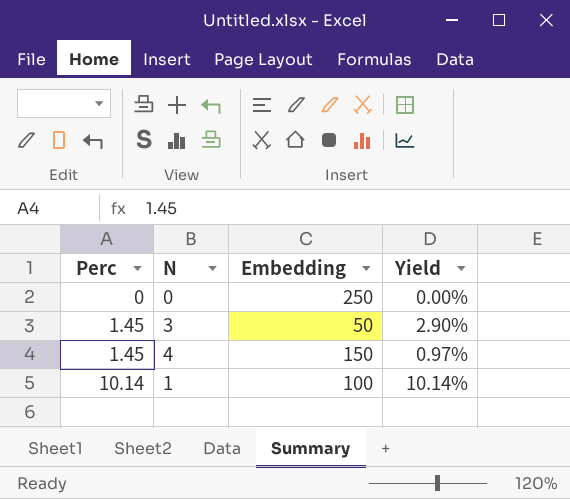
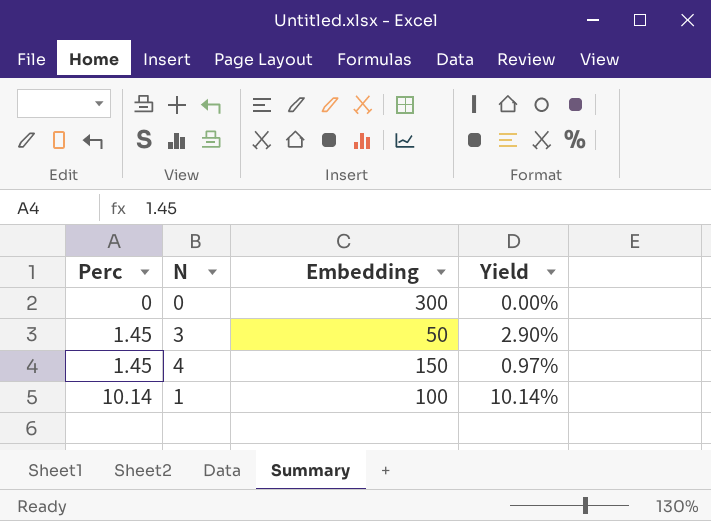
0 | Embedding: 250 -> 300

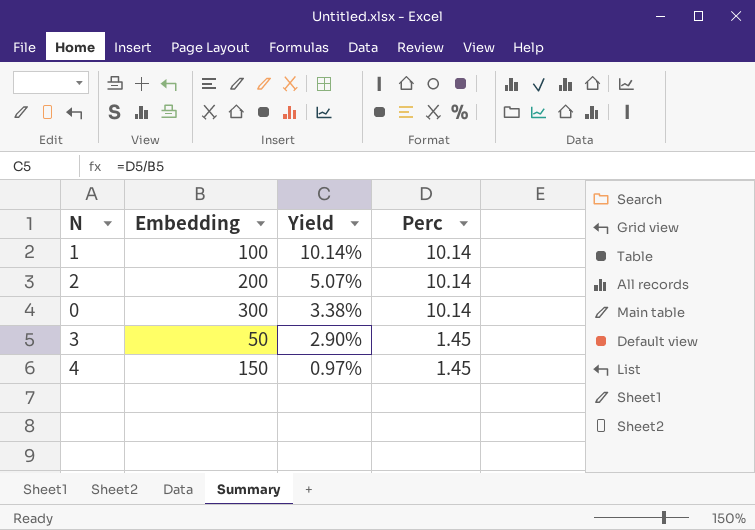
row order: Perc ascending -> Yield descending
column Perc | position: 1 -> 4
row 2: none -> 200 | 5.07% | 10.14
0 | Yield: 0.00% -> 3.38%
0 | Perc: 0 -> 10.14

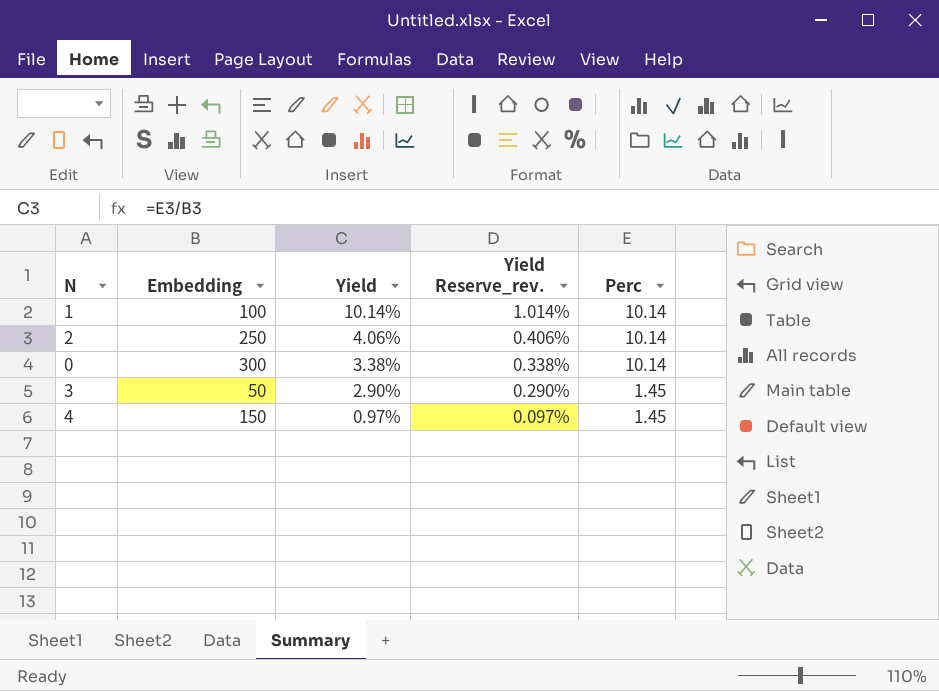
column Yield Reserve_rev. | formula: none -> [Yield] * 0.1
2 | Embedding: 200 -> 250
2 | Yield: 5.07% -> 4.06%

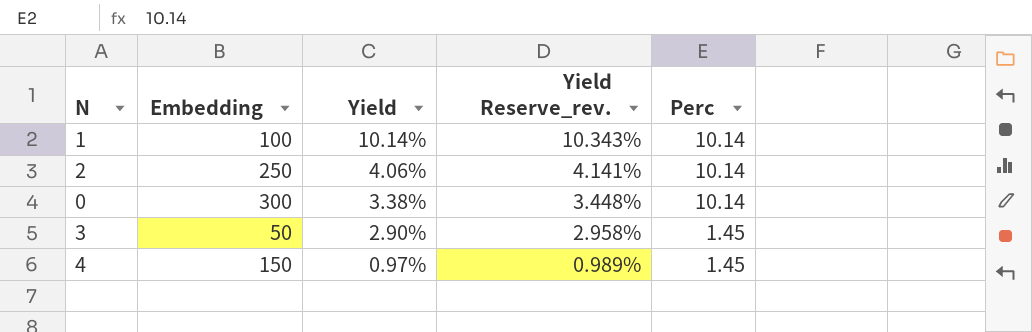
column Yield Reserve_rev. | formula: [Yield] * 0.1 -> [Yield] * 1.02

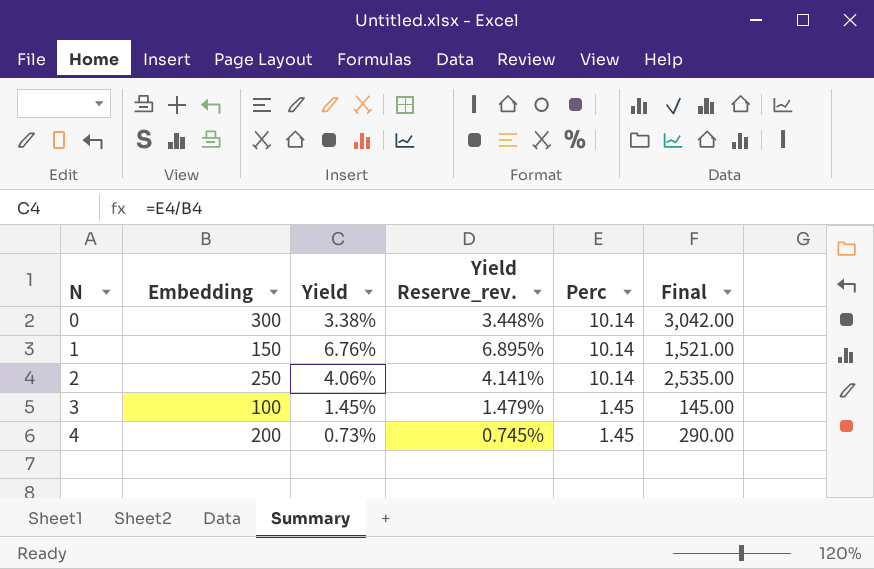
row order: Yield descending -> N ascending
column Final | formula: none -> [Embedding] * [Perc]
1 | Embedding: 100 -> 150
1 | Yield: 10.14% -> 6.76%
1 | Yield Reserve_rev.: 10.343% -> 6.895%
3 | Embedding: 50 -> 100
3 | Yield: 2.90% -> 1.45%
3 | Yield Reserve_rev.: 2.958% -> 1.479%
4 | Embedding: 150 -> 200
4 | Yield: 0.97% -> 0.73%
4 | Yield Reserve_rev.: 0.989% -> 0.745%

